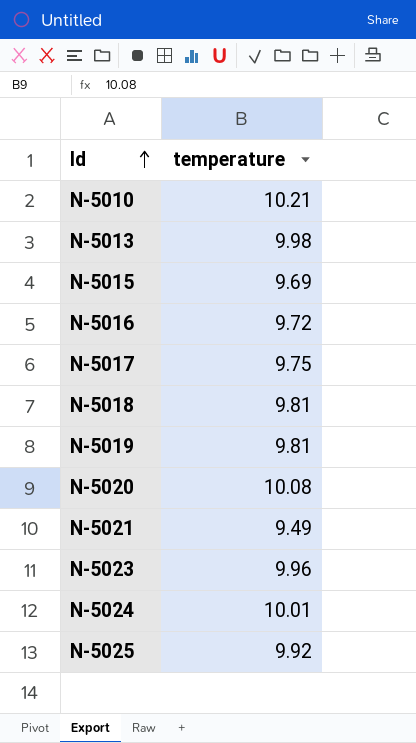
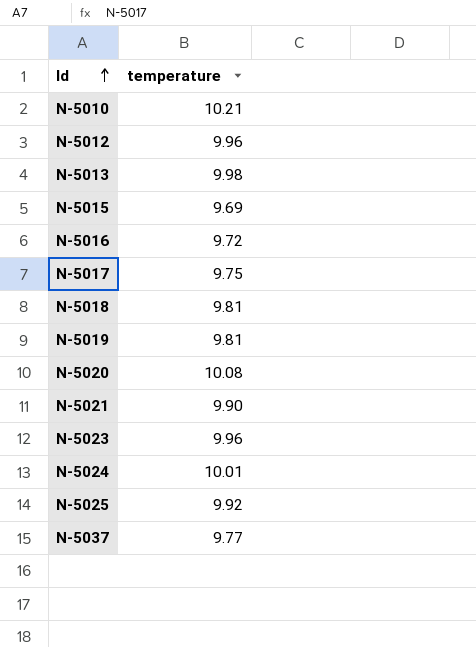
row N-5012: none -> 9.96
N-5021 | temperature: 9.49 -> 9.90
row N-5037: none -> 9.77

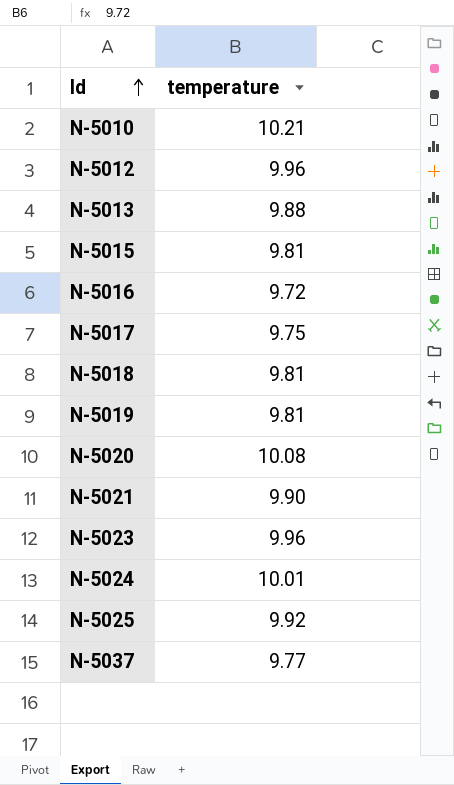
N-5013 | temperature: 9.98 -> 9.88
N-5015 | temperature: 9.69 -> 9.81

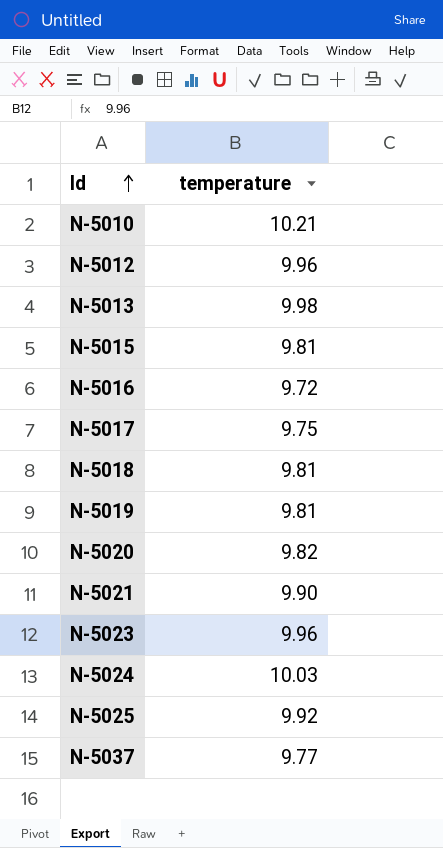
N-5013 | temperature: 9.88 -> 9.98
N-5020 | temperature: 10.08 -> 9.82
N-5024 | temperature: 10.01 -> 10.03

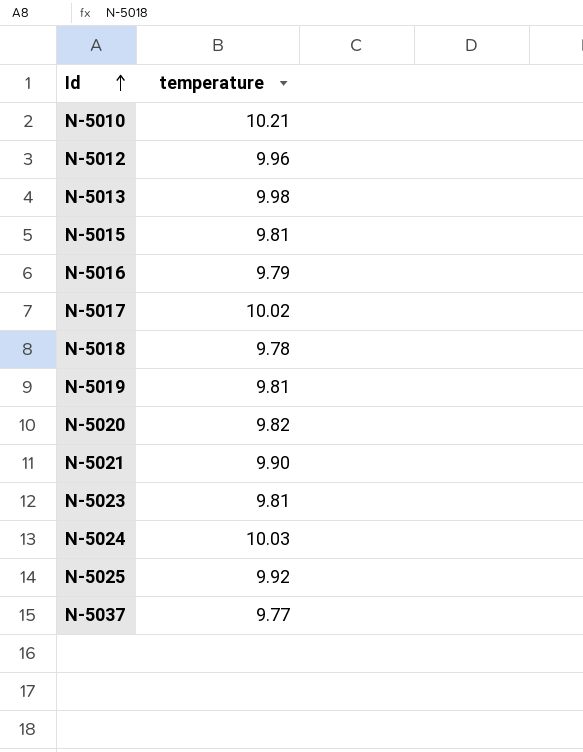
N-5016 | temperature: 9.72 -> 9.79
N-5017 | temperature: 9.75 -> 10.02
N-5018 | temperature: 9.81 -> 9.78
N-5023 | temperature: 9.96 -> 9.81

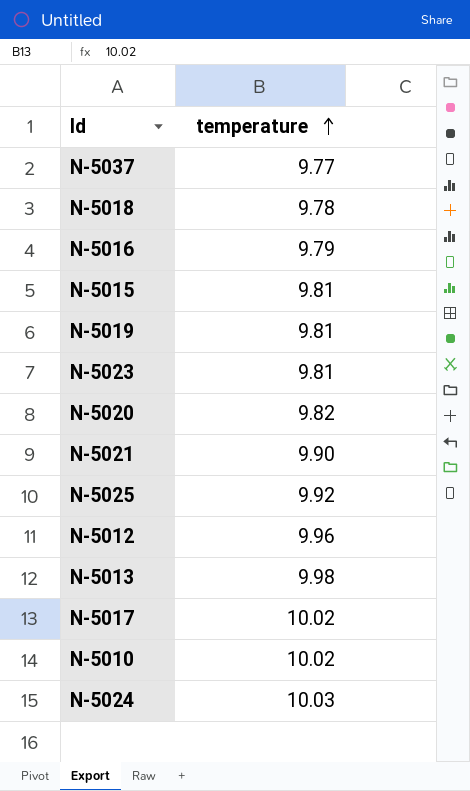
row order: Id ascending -> temperature ascending
N-5010 | temperature: 10.21 -> 10.02

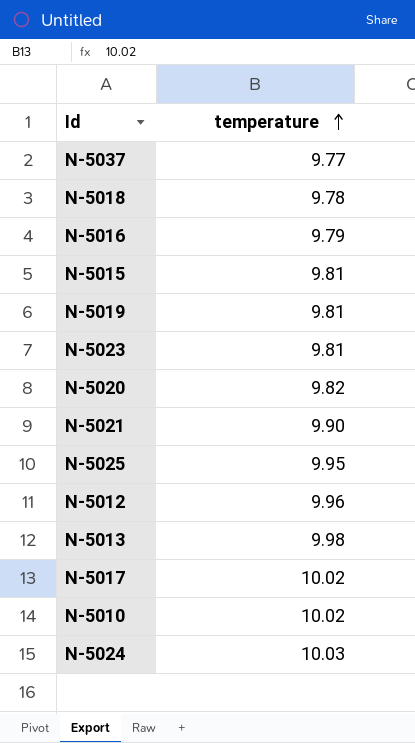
N-5025 | temperature: 9.92 -> 9.95

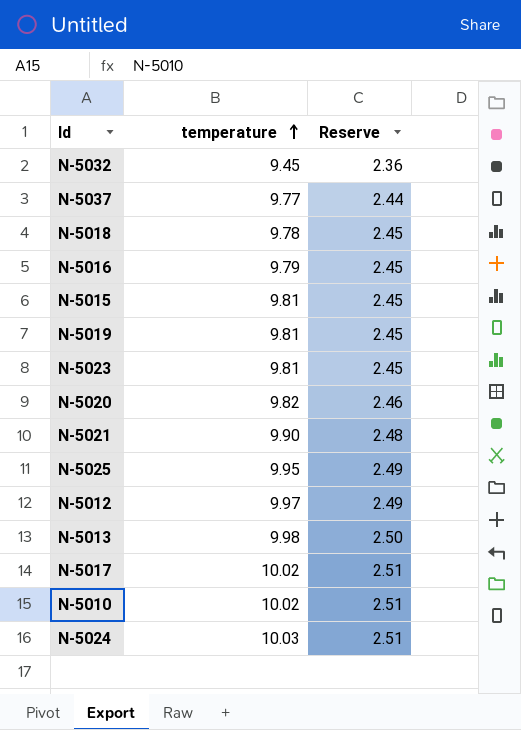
column Reserve | formula: none -> [temperature] * 0.25
row N-5032: none -> 9.45 | 2.36
N-5012 | temperature: 9.96 -> 9.97

